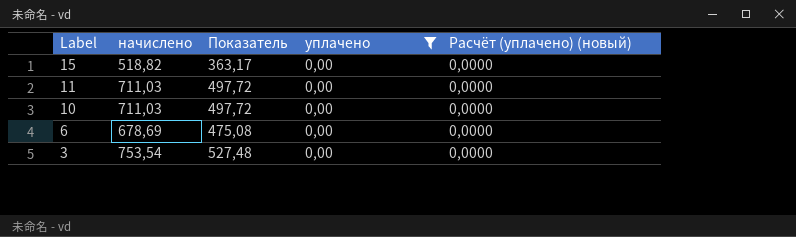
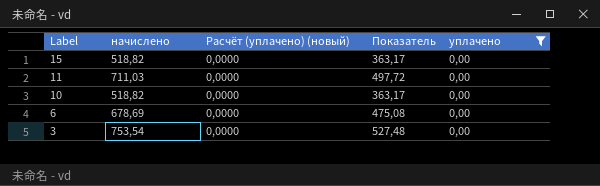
column Расчёт (уплачено) (новый) | position: 5 -> 3
10 | начислено: 711,03 -> 518,82
10 | Показатель: 497,72 -> 363,17

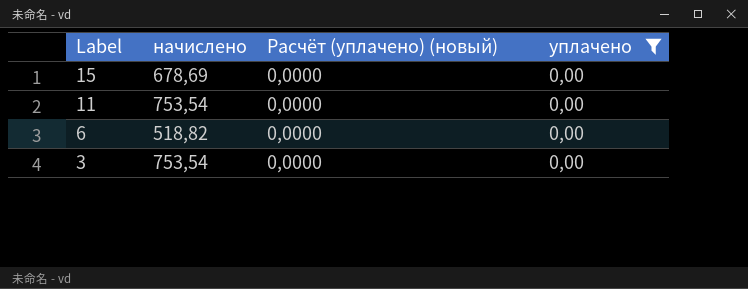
column Показатель | formula: [начислено] * 0,7 -> none
row 10: 518,82 | 0,0000 | 363,17 | 0,00 -> none
15 | начислено: 518,82 -> 678,69
11 | начислено: 711,03 -> 753,54
6 | начислено: 678,69 -> 518,82

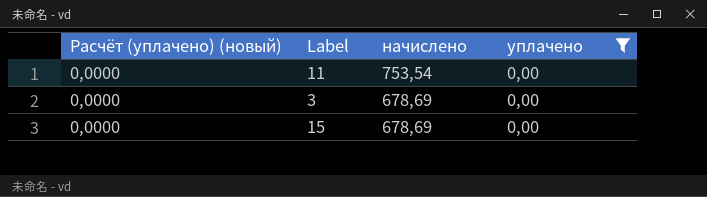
row order: Label descending -> начислено descending
column Расчёт (уплачено) (новый) | position: 3 -> 1
row 6: 518,82 | 0,0000 | 0,00 -> none
3 | начислено: 753,54 -> 678,69

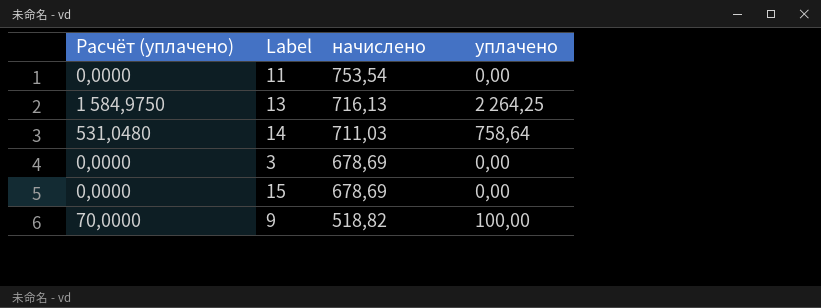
filter: уплачено = 0,00 -> none
column name: Расчёт (уплачено) (новый) -> Расчёт (уплачено)

